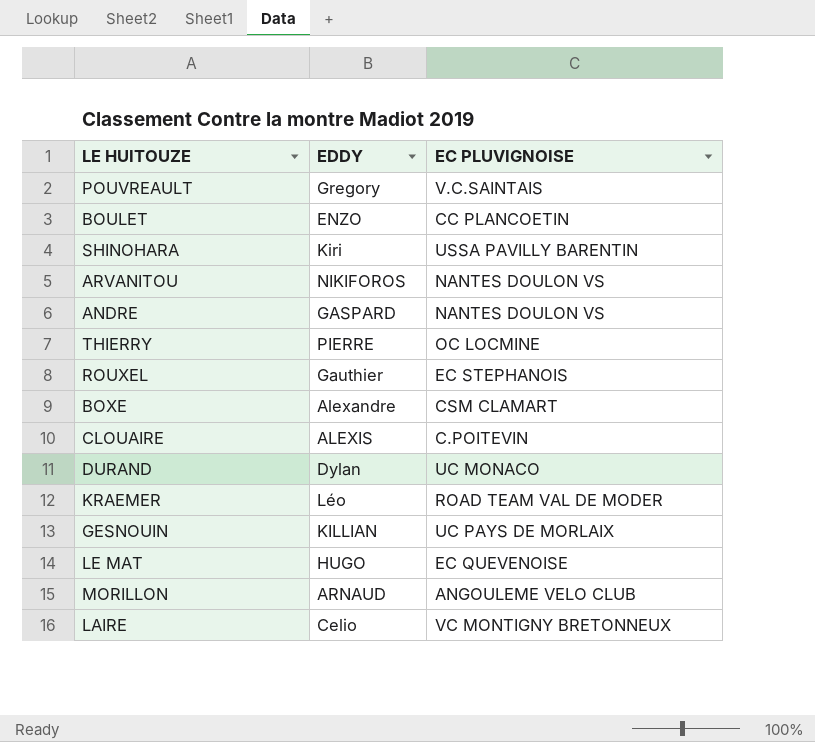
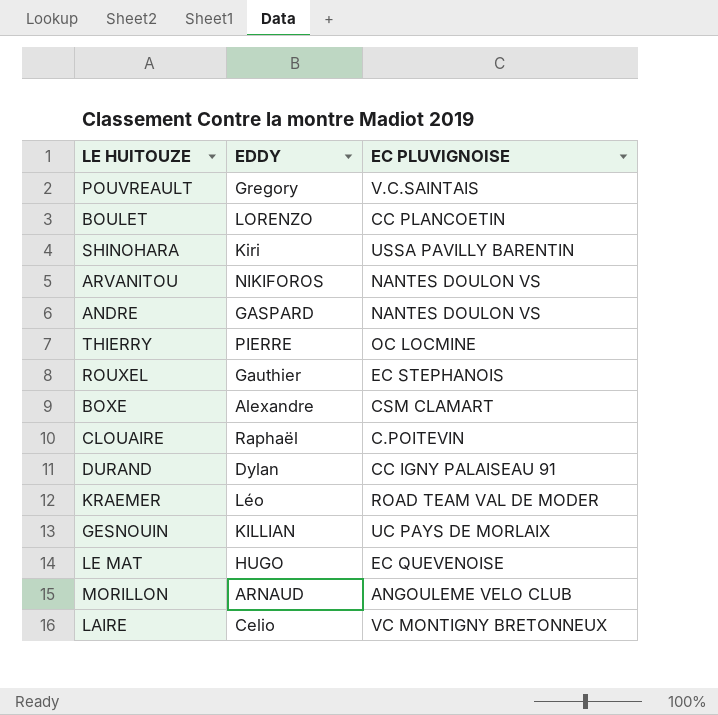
BOULET | EDDY: ENZO -> LORENZO
CLOUAIRE | EDDY: ALEXIS -> Raphaël
DURAND | EC PLUVIGNOISE: UC MONACO -> CC IGNY PALAISEAU 91

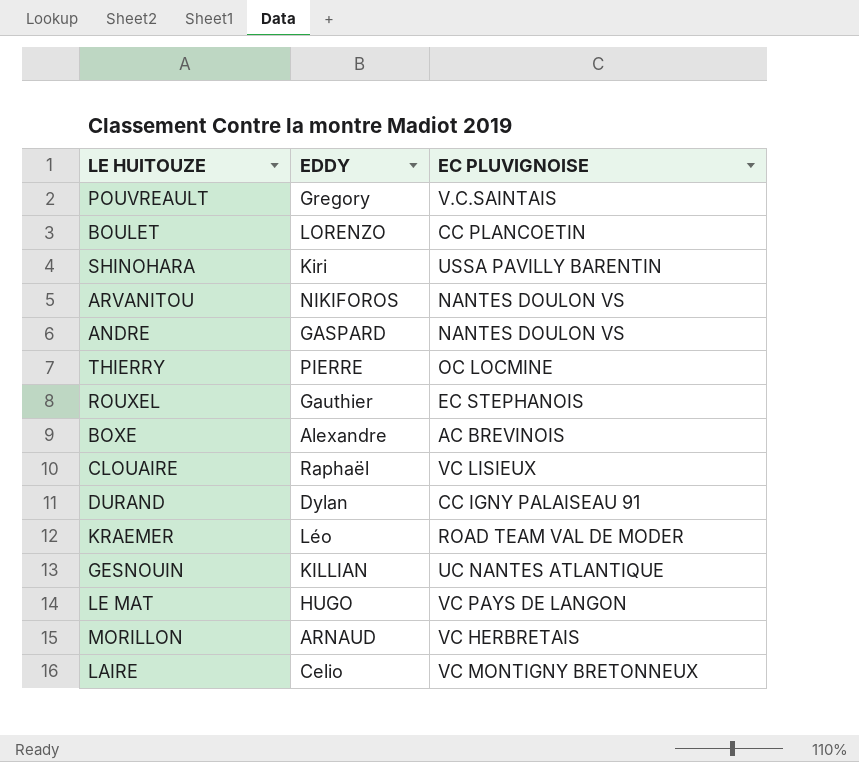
BOXE | EC PLUVIGNOISE: CSM CLAMART -> AC BREVINOIS
CLOUAIRE | EC PLUVIGNOISE: C.POITEVIN -> VC LISIEUX
GESNOUIN | EC PLUVIGNOISE: UC PAYS DE MORLAIX -> UC NANTES ATLANTIQUE
LE MAT | EC PLUVIGNOISE: EC QUEVENOISE -> VC PAYS DE LANGON
MORILLON | EC PLUVIGNOISE: ANGOULEME VELO CLUB -> VC HERBRETAIS

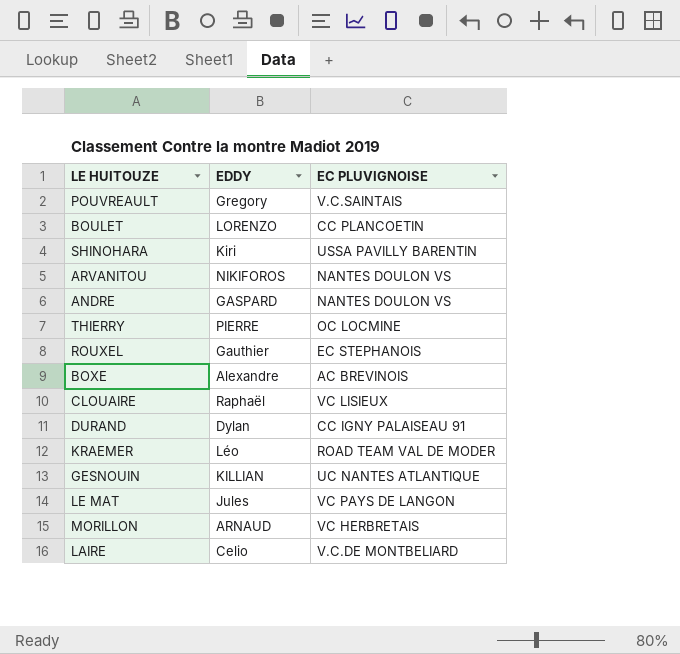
LE MAT | EDDY: HUGO -> Jules
LAIRE | EC PLUVIGNOISE: VC MONTIGNY BRETONNEUX -> V.C.DE MONTBELIARD

